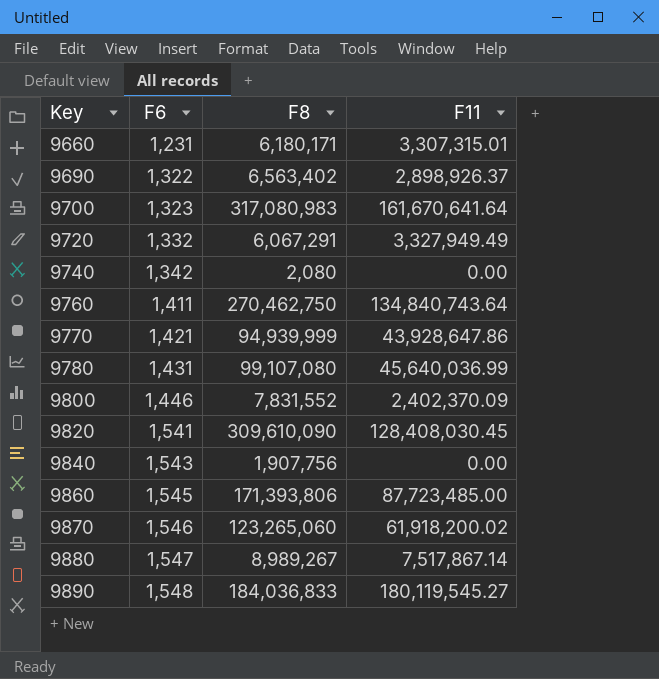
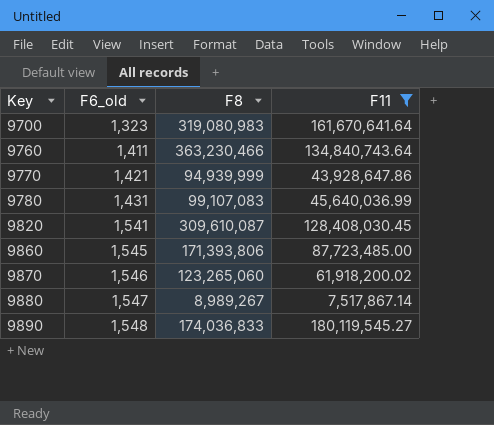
filter: none -> F11 >= 7,517,867.14
column name: F6 -> F6_old
9700 | F8: 317,080,983 -> 319,080,983
9760 | F8: 270,462,750 -> 363,230,466
9780 | F8: 99,107,080 -> 99,107,083
9820 | F8: 309,610,090 -> 309,610,087
9890 | F8: 184,036,833 -> 174,036,833

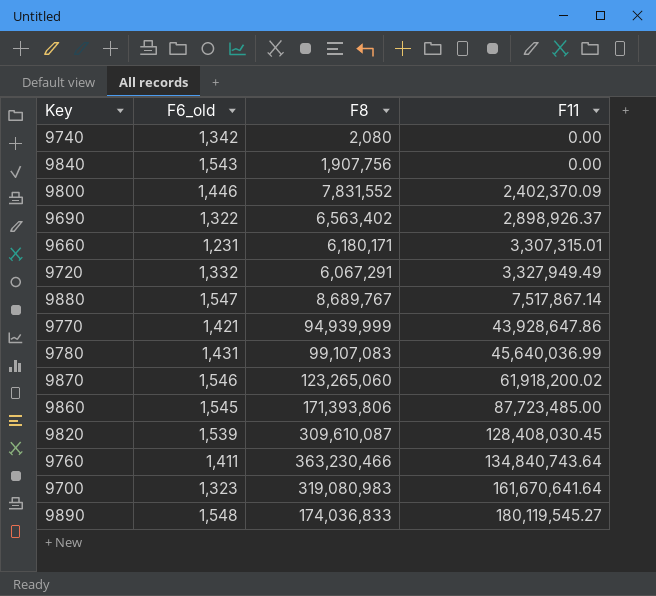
filter: F11 >= 7,517,867.14 -> none
row order: Key ascending -> F11 ascending
9880 | F8: 8,989,267 -> 8,689,767
9820 | F6_old: 1,541 -> 1,539

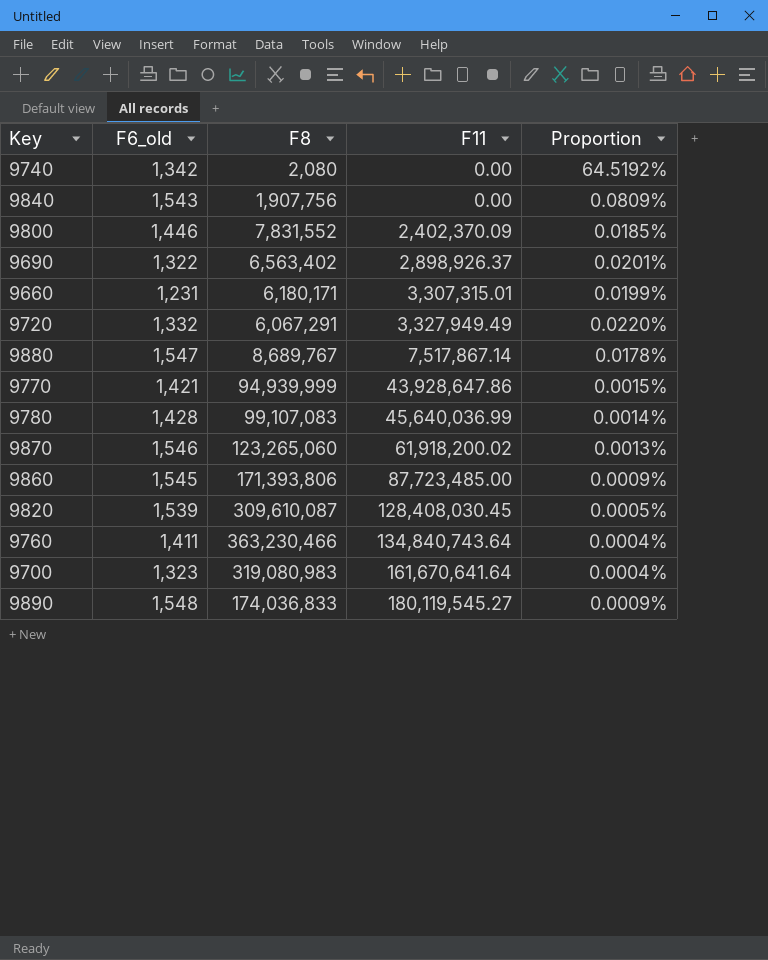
column Proportion | formula: none -> [F6_old] / [F8]
9780 | F6_old: 1,431 -> 1,428

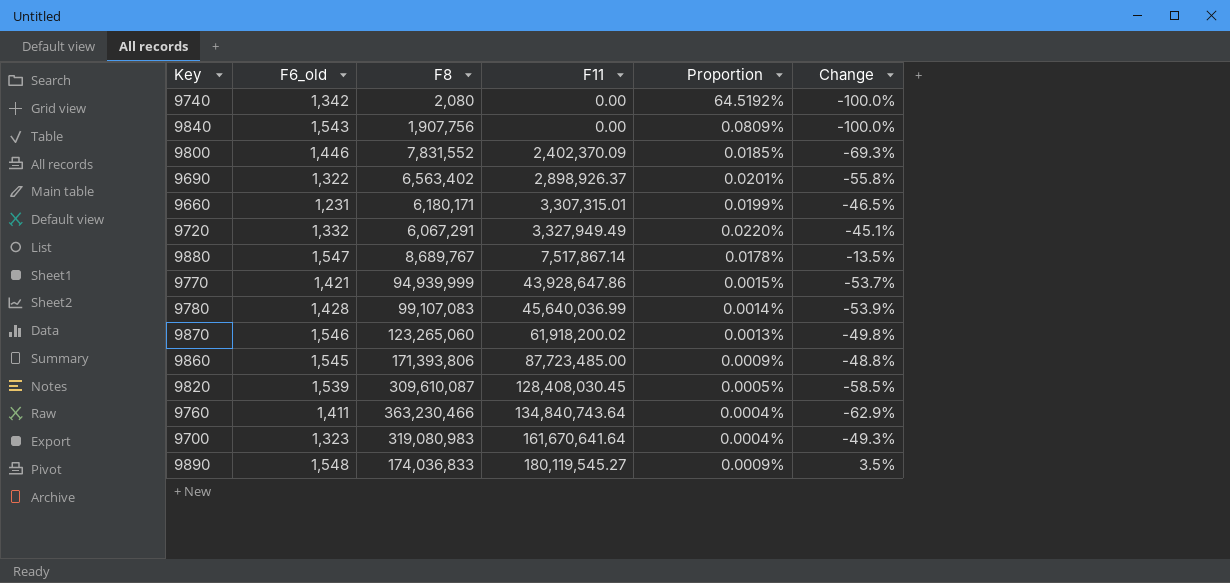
column Change | formula: none -> ([F11] - [F8]) / [F8]

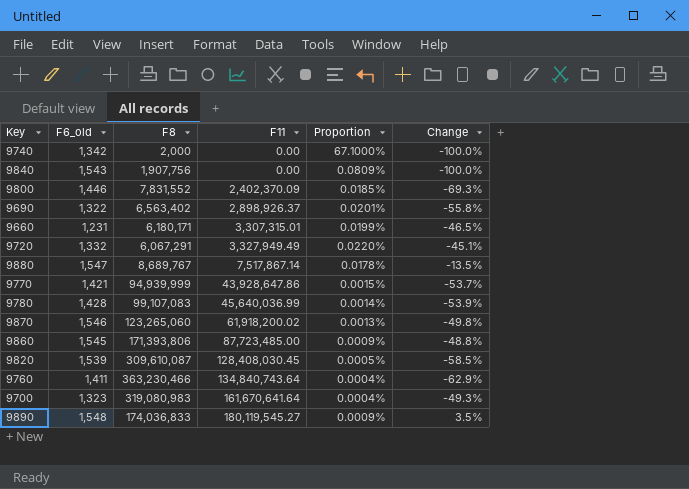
9740 | F8: 2,080 -> 2,000
9740 | Proportion: 64.5192% -> 67.1000%

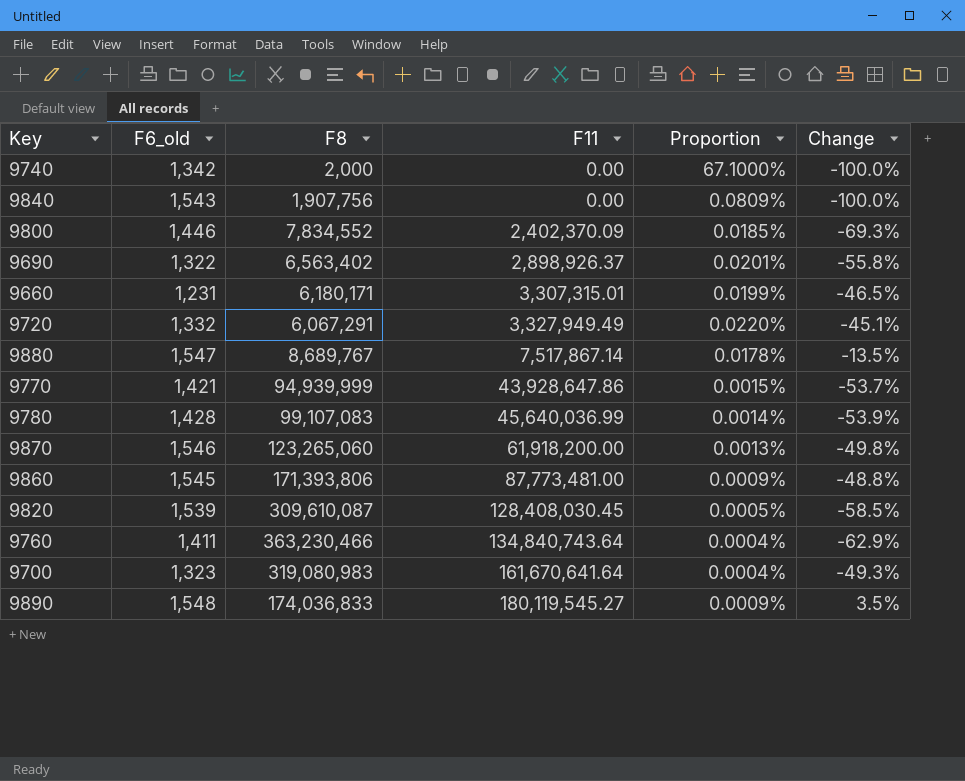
9800 | F8: 7,831,552 -> 7,834,552
9870 | F11: 61,918,200.02 -> 61,918,200.00
9860 | F11: 87,723,485.00 -> 87,773,481.00

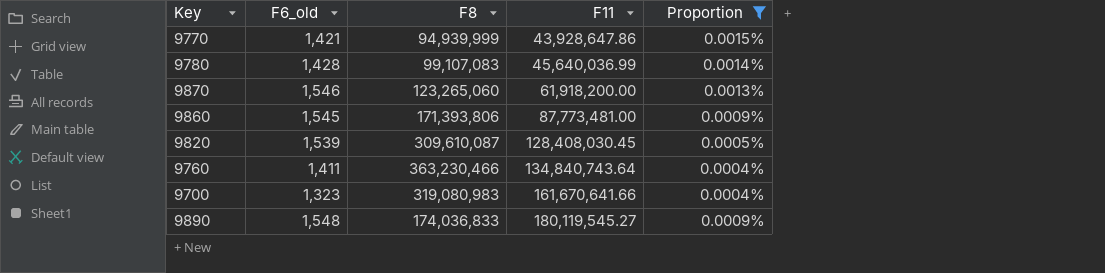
filter: none -> Proportion <= 0.0015%
column Change | formula: ([F11] - [F8]) / [F8] -> none
9700 | F11: 161,670,641.64 -> 161,670,641.66

